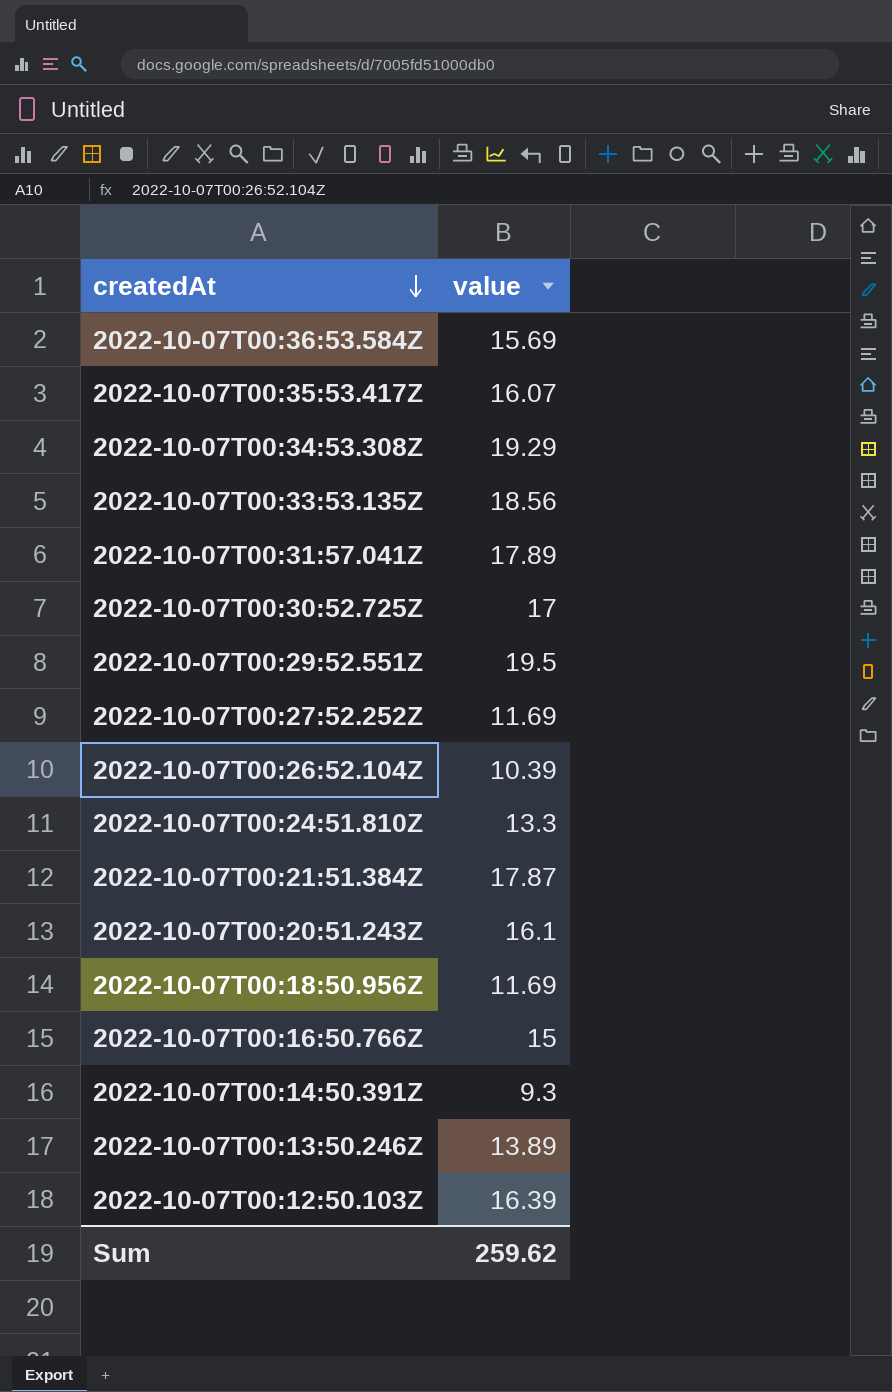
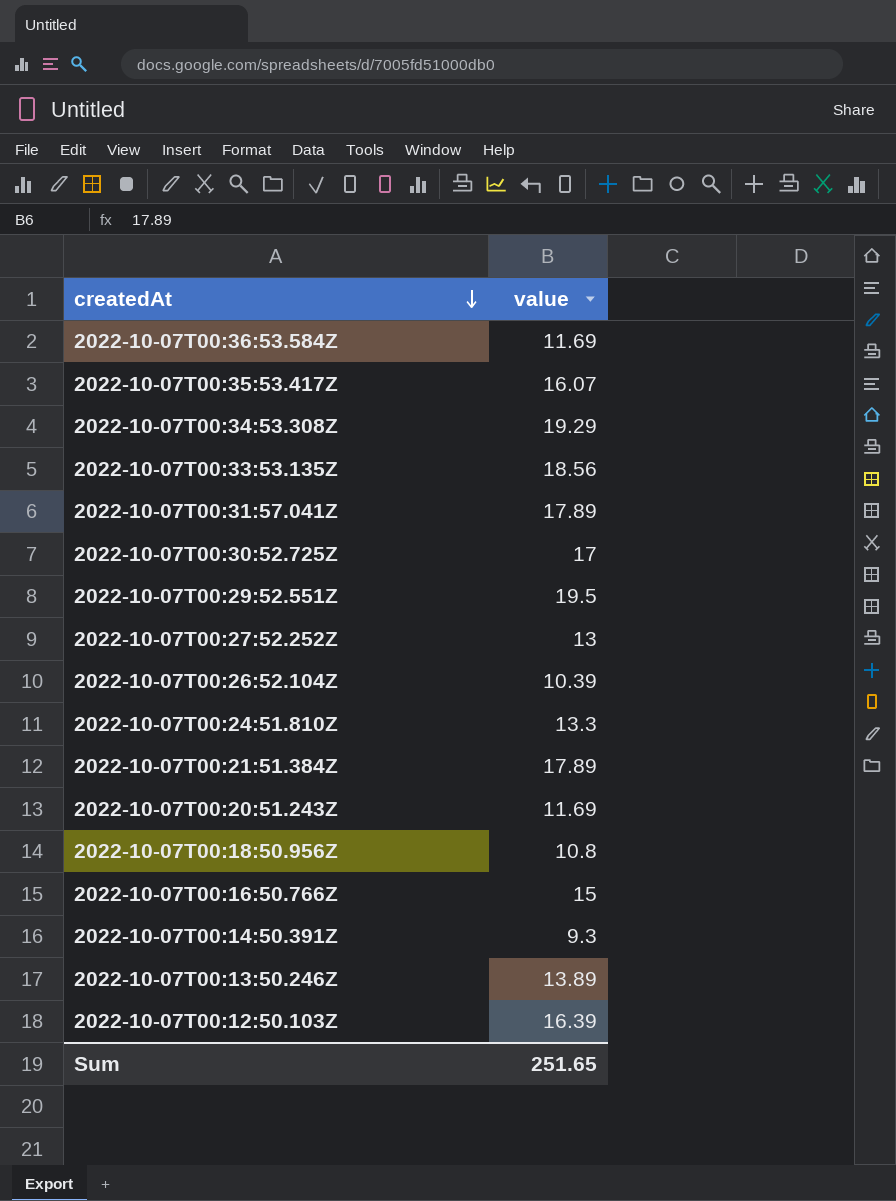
2022-10-07T00:36:53.584Z | value: 15.69 -> 11.69
2022-10-07T00:27:52.252Z | value: 11.69 -> 13
2022-10-07T00:21:51.384Z | value: 17.87 -> 17.89
2022-10-07T00:20:51.243Z | value: 16.1 -> 11.69
2022-10-07T00:18:50.956Z | value: 11.69 -> 10.8
Sum | value: 259.62 -> 251.65

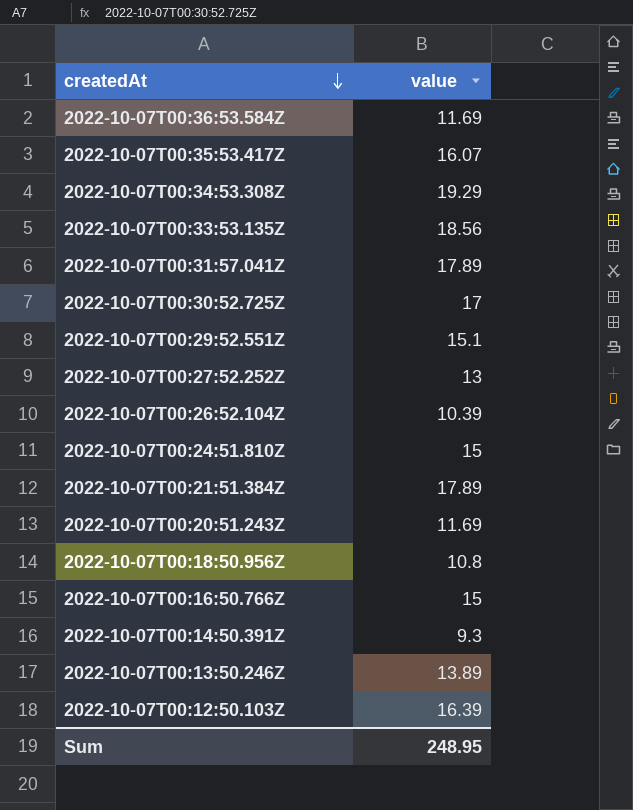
2022-10-07T00:29:52.551Z | value: 19.5 -> 15.1
2022-10-07T00:24:51.810Z | value: 13.3 -> 15
Sum | value: 251.65 -> 248.95

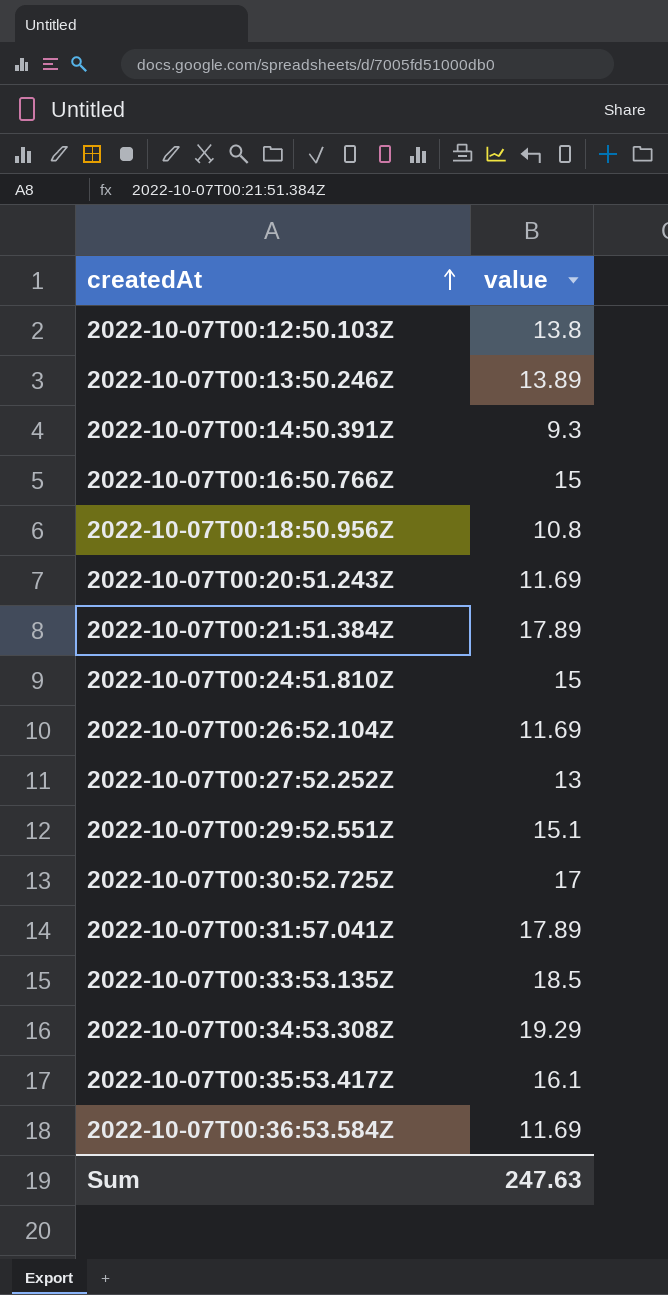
row order: createdAt descending -> createdAt ascending
2022-10-07T00:12:50.103Z | value: 16.39 -> 13.8
2022-10-07T00:26:52.104Z | value: 10.39 -> 11.69
2022-10-07T00:33:53.135Z | value: 18.56 -> 18.5
2022-10-07T00:35:53.417Z | value: 16.07 -> 16.1
Sum | value: 248.95 -> 247.63

